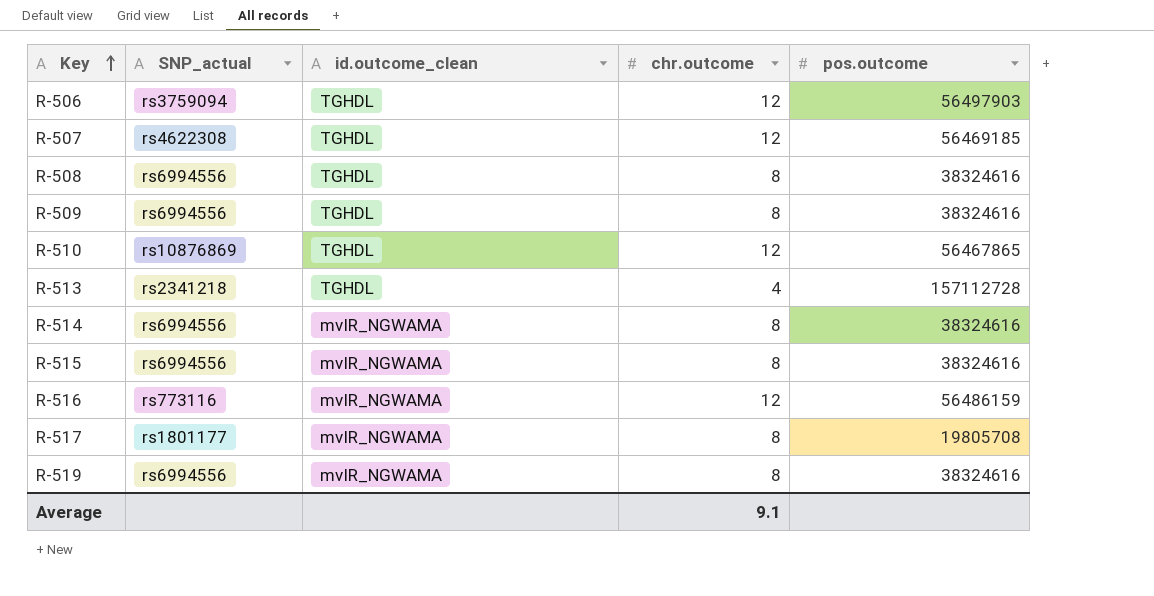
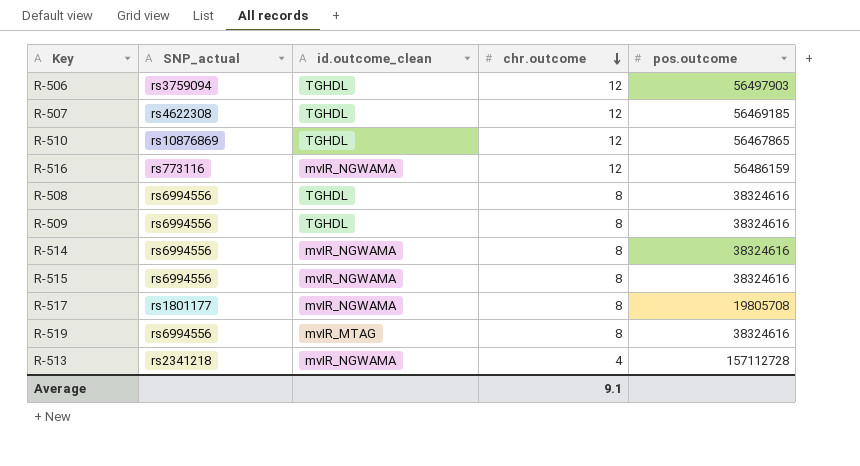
row order: Key ascending -> chr.outcome descending
R-519 | id.outcome_clean: mvIR_NGWAMA -> mvIR_MTAG
R-513 | id.outcome_clean: TGHDL -> mvIR_NGWAMA

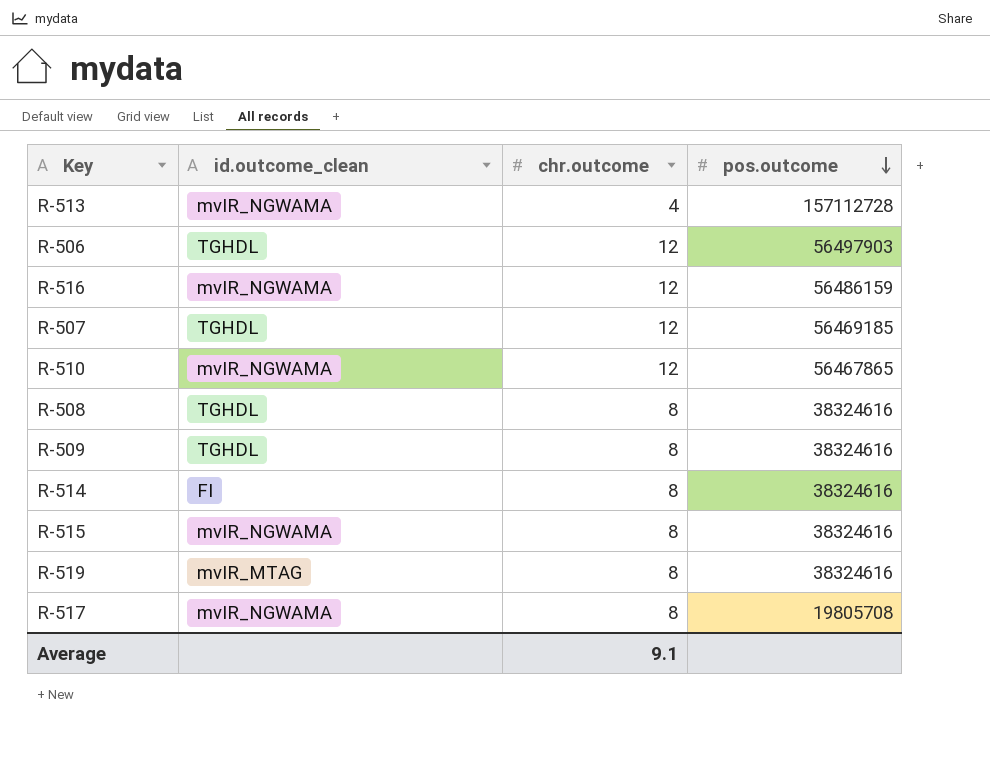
row order: chr.outcome descending -> pos.outcome descending
column SNP_actual | position: 2 -> none
R-510 | id.outcome_clean: TGHDL -> mvIR_NGWAMA
R-514 | id.outcome_clean: mvIR_NGWAMA -> FI

